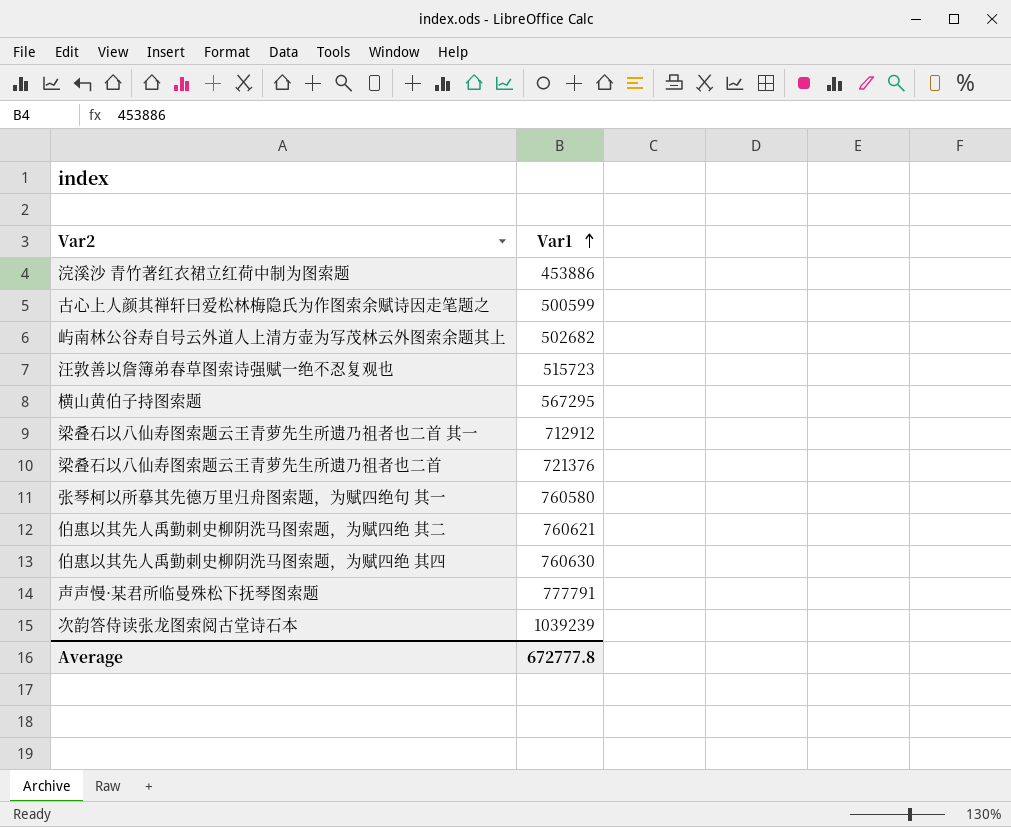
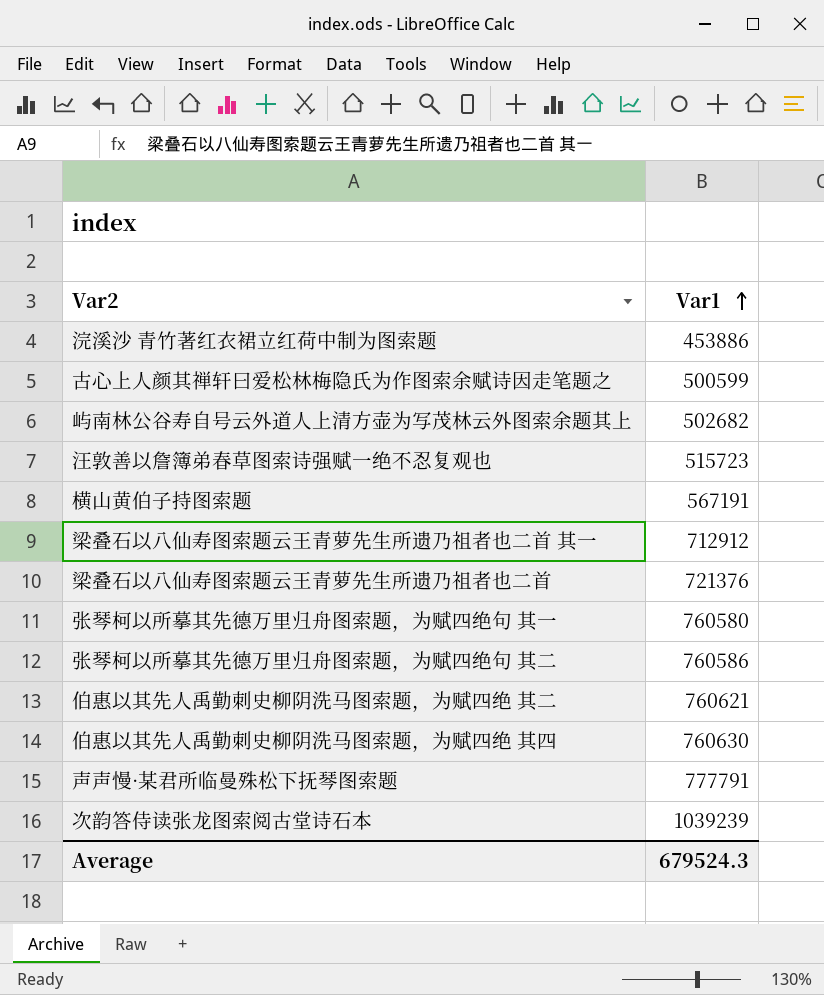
横山黄伯子持图索题 | Var1: 567295 -> 567191
row 张琴柯以所摹其先德万里归舟图索题，为赋四绝句 其二: none -> 760586
Average | Var1: 672777.8 -> 679524.3

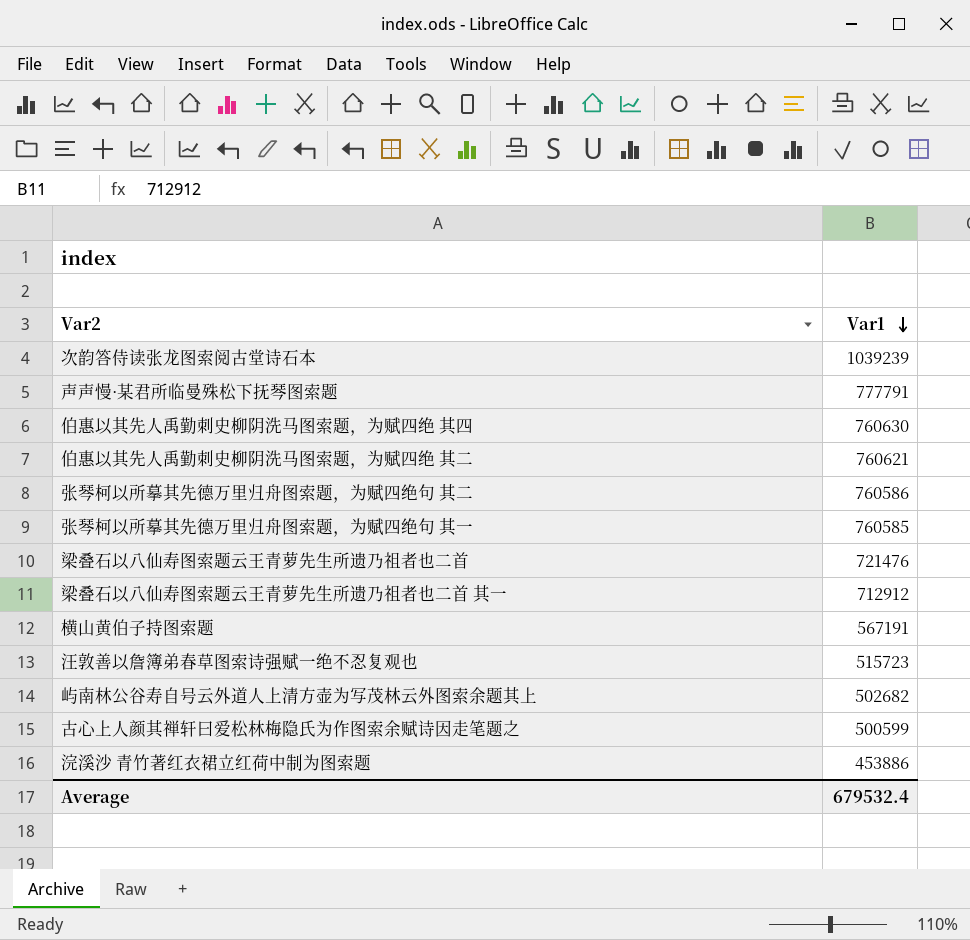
row order: Var1 ascending -> Var1 descending
张琴柯以所摹其先德万里归舟图索题，为赋四绝句 其一 | Var1: 760580 -> 760585
梁叠石以八仙寿图索题云王青萝先生所遗乃祖者也二首 | Var1: 721376 -> 721476
Average | Var1: 679524.3 -> 679532.4

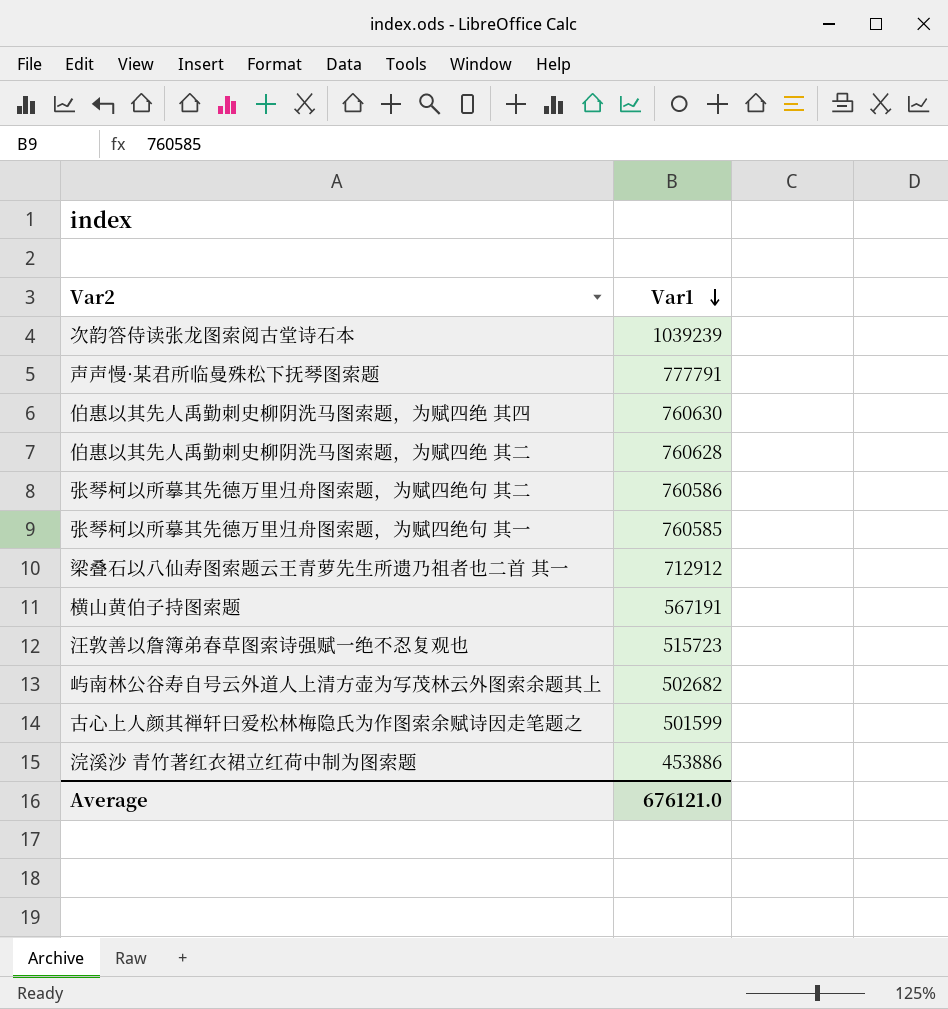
row 梁叠石以八仙寿图索题云王青萝先生所遗乃祖者也二首: 721476 -> none
伯惠以其先人禹勤刺史柳阴洗马图索题，为赋四绝 其二 | Var1: 760621 -> 760628
古心上人颜其禅轩曰爱松林梅隐氏为作图索余赋诗因走笔题之 | Var1: 500599 -> 501599
Average | Var1: 679532.4 -> 676121.0

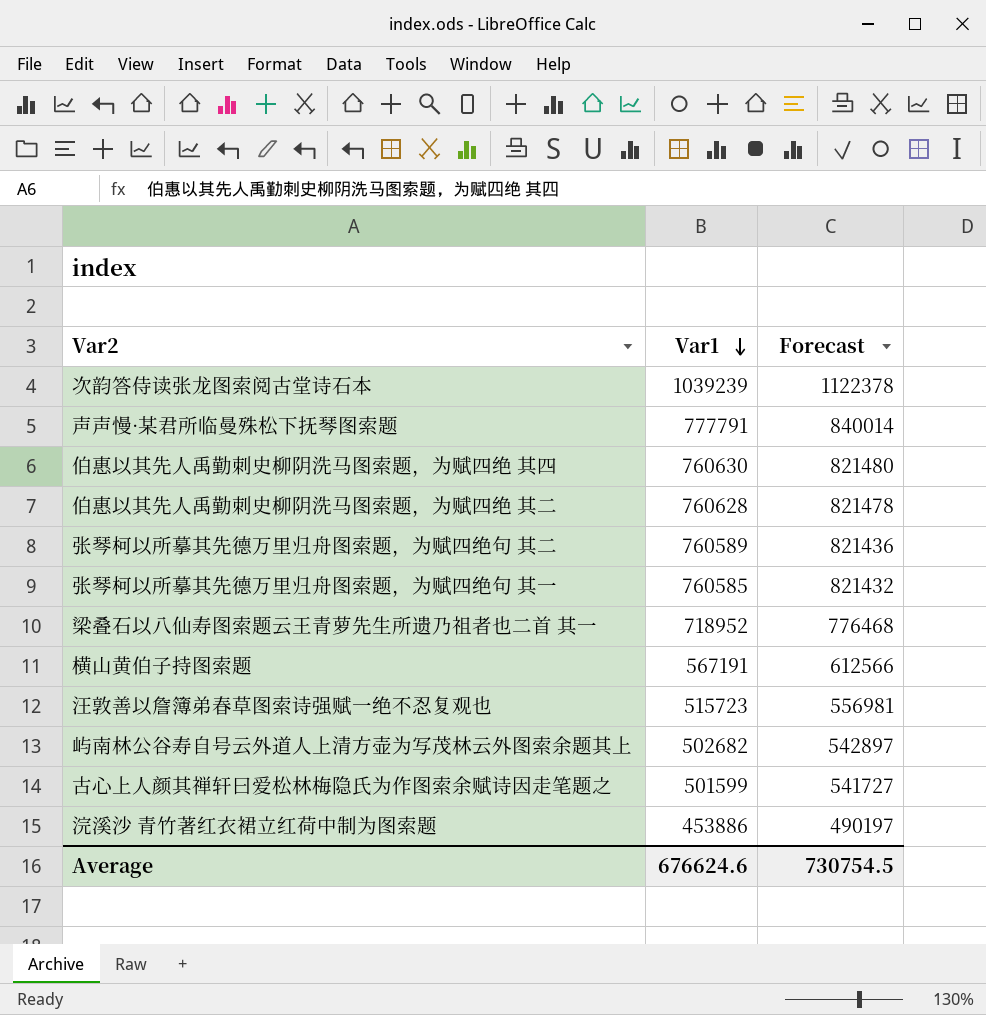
column Forecast | formula: none -> [Var1] * 1.08
张琴柯以所摹其先德万里归舟图索题，为赋四绝句 其二 | Var1: 760586 -> 760589
梁叠石以八仙寿图索题云王青萝先生所遗乃祖者也二首 其一 | Var1: 712912 -> 718952
Average | Var1: 676121.0 -> 676624.6

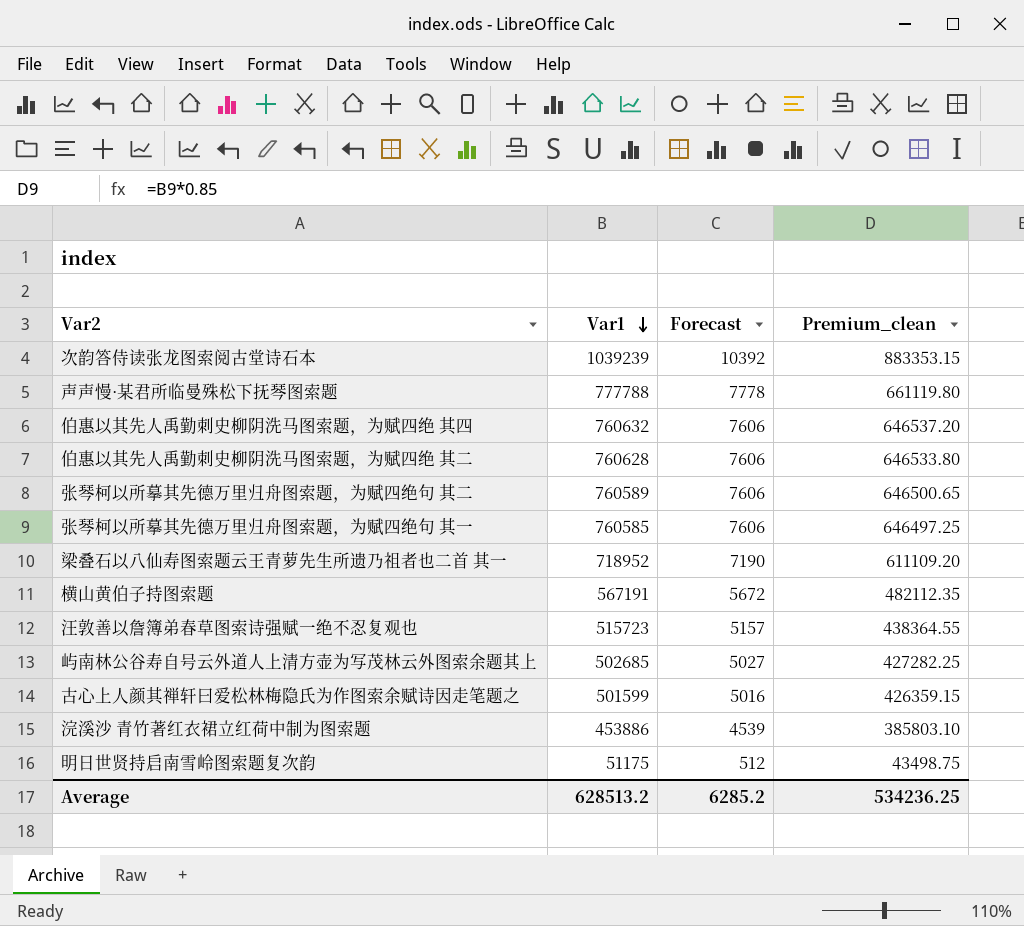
column Forecast | formula: [Var1] * 1.08 -> [Var1] * 0.01
column Premium_clean | formula: none -> [Var1] * 0.85
声声慢·某君所临曼殊松下抚琴图索题 | Var1: 777791 -> 777788
伯惠以其先人禹勤刺史柳阴洗马图索题，为赋四绝 其四 | Var1: 760630 -> 760632
屿南林公谷寿自号云外道人上清方壶为写茂林云外图索余题其上 | Var1: 502682 -> 502685
row 明日世贤持启南雪岭图索题复次韵: none -> 51175 | 512 | 43498.75
Average | Var1: 676624.6 -> 628513.2
Average | Forecast: 730754.5 -> 6285.2

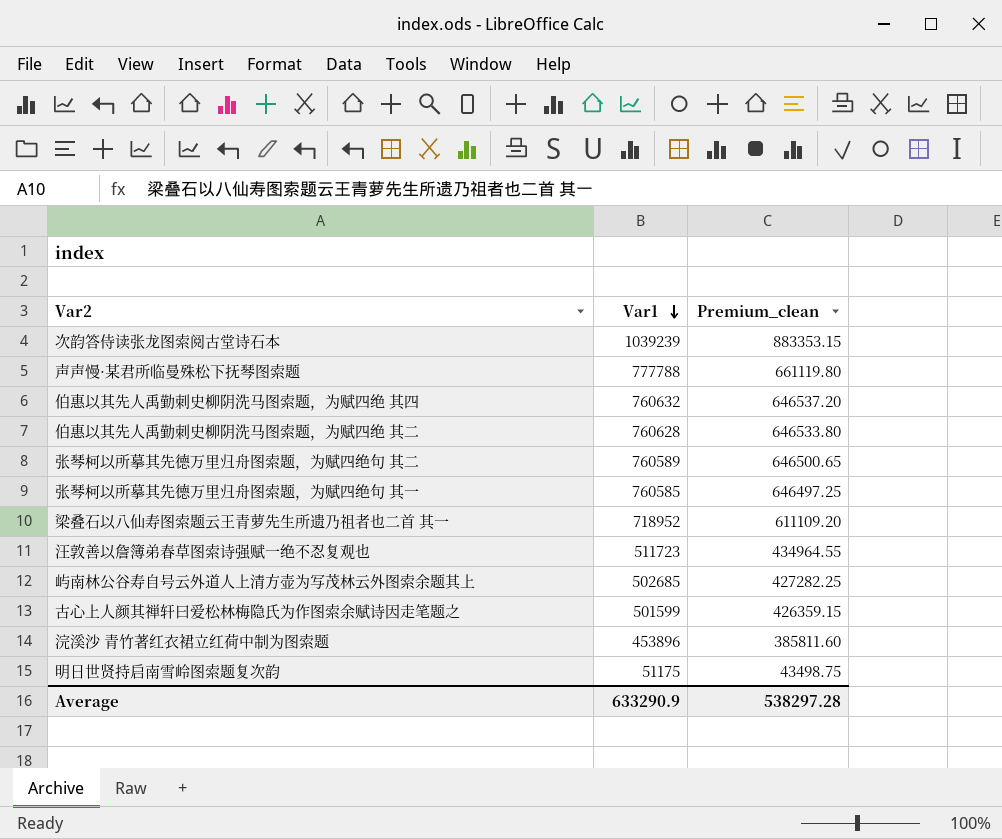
column Forecast | formula: [Var1] * 0.01 -> none
row 横山黄伯子持图索题: 567191 | 5672 | 482112.35 -> none
汪敦善以詹簿弟春草图索诗强赋一绝不忍复观也 | Var1: 515723 -> 511723
汪敦善以詹簿弟春草图索诗强赋一绝不忍复观也 | Premium_clean: 438364.55 -> 434964.55
浣溪沙 青竹著红衣裙立红荷中制为图索题 | Var1: 453886 -> 453896
浣溪沙 青竹著红衣裙立红荷中制为图索题 | Premium_clean: 385803.10 -> 385811.60
Average | Var1: 628513.2 -> 633290.9
Average | Premium_clean: 534236.25 -> 538297.28

